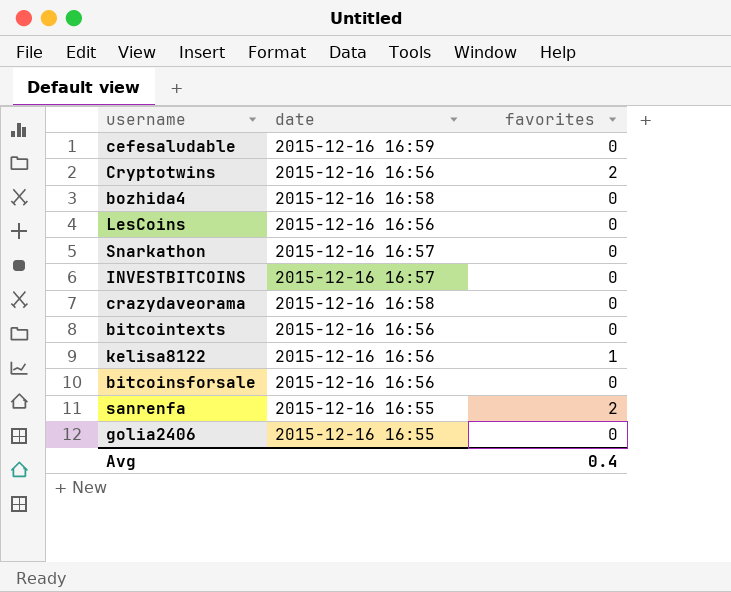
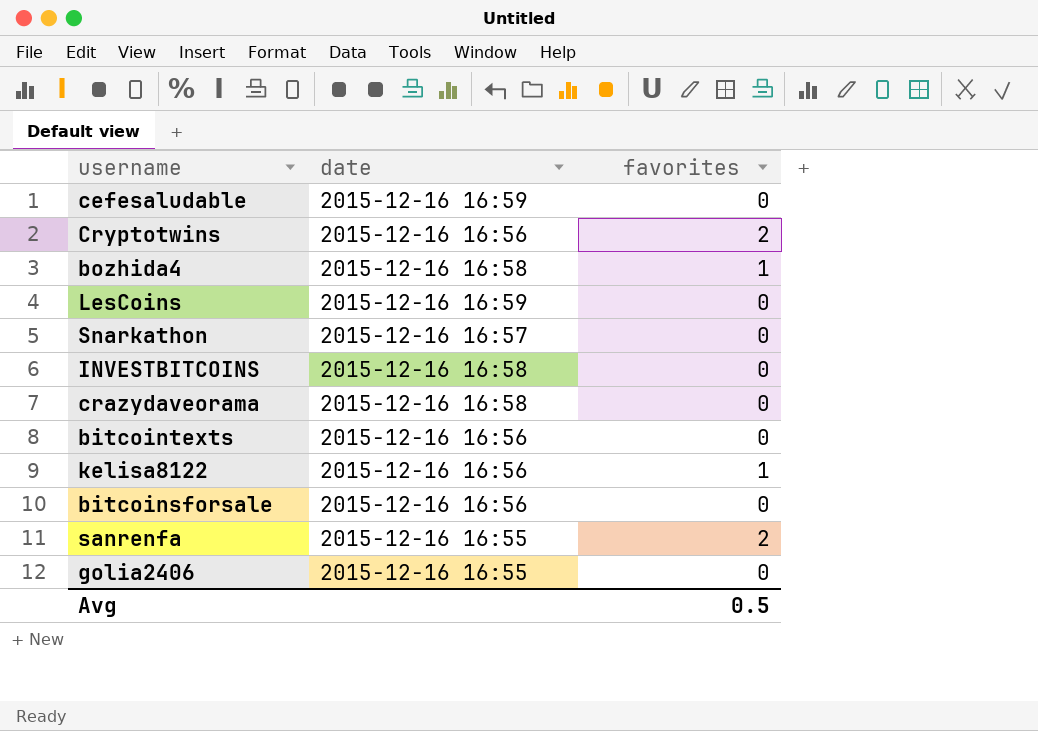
bozhida4 | favorites: 0 -> 1
LesCoins | date: 2015-12-16 16:56 -> 2015-12-16 16:59
INVESTBITCOINS | date: 2015-12-16 16:57 -> 2015-12-16 16:58
Avg | favorites: 0.4 -> 0.5

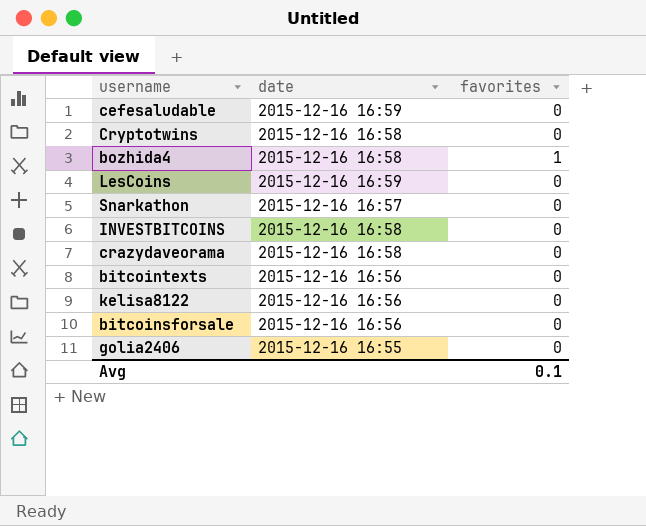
row sanrenfa: 2015-12-16 16:55 | 2 -> none
Cryptotwins | date: 2015-12-16 16:56 -> 2015-12-16 16:58
Cryptotwins | favorites: 2 -> 0
kelisa8122 | favorites: 1 -> 0
Avg | favorites: 0.5 -> 0.1

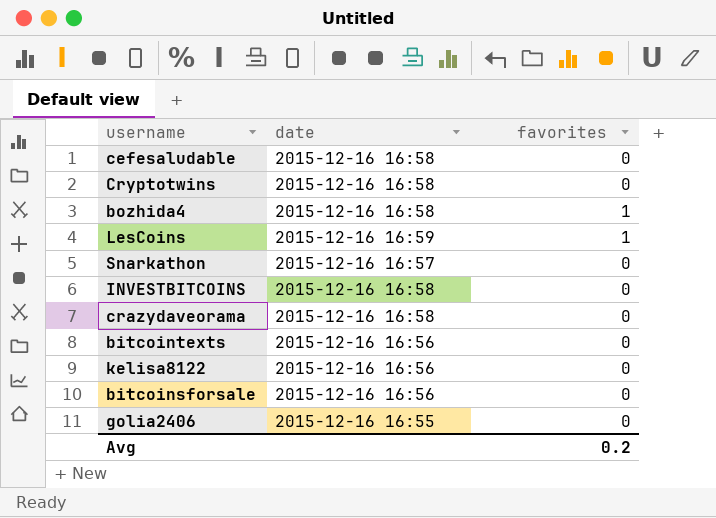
cefesaludable | date: 2015-12-16 16:59 -> 2015-12-16 16:58
LesCoins | favorites: 0 -> 1
Avg | favorites: 0.1 -> 0.2

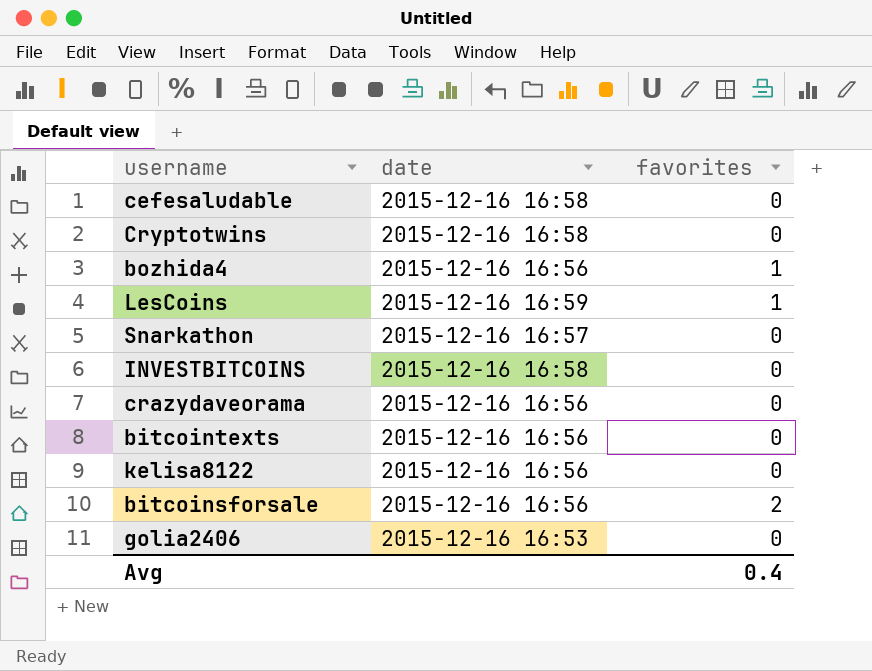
bozhida4 | date: 2015-12-16 16:58 -> 2015-12-16 16:56
crazydaveorama | date: 2015-12-16 16:58 -> 2015-12-16 16:56
bitcoinsforsale | favorites: 0 -> 2
golia2406 | date: 2015-12-16 16:55 -> 2015-12-16 16:53
Avg | favorites: 0.2 -> 0.4

